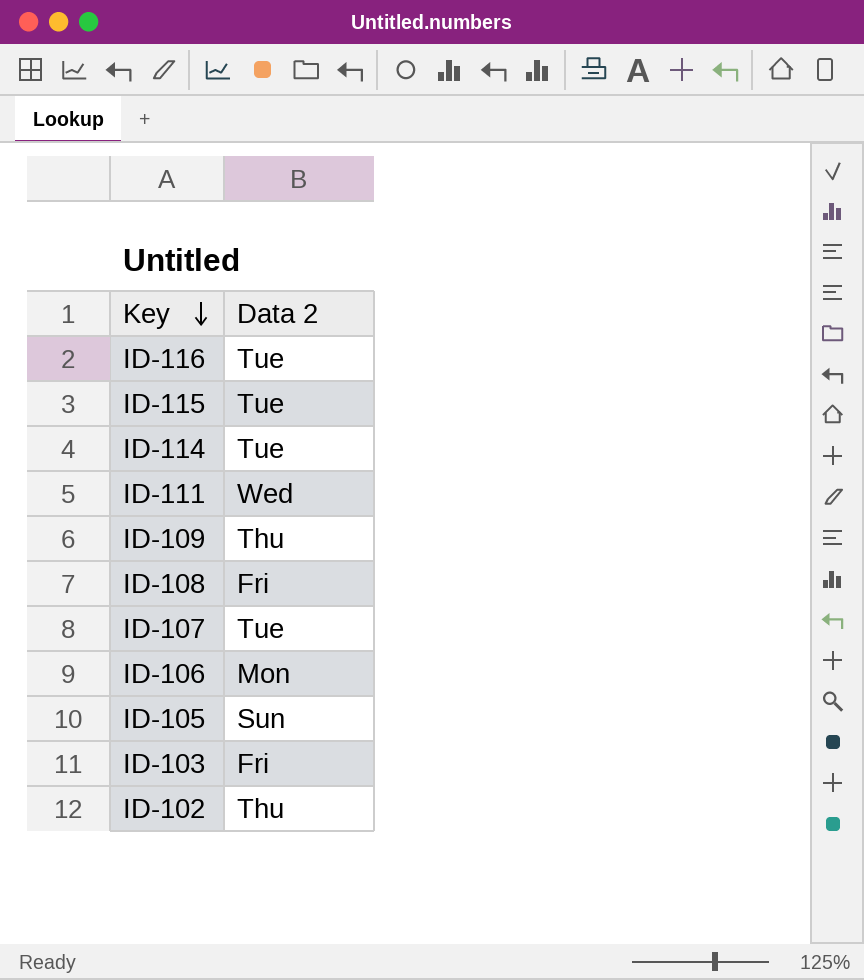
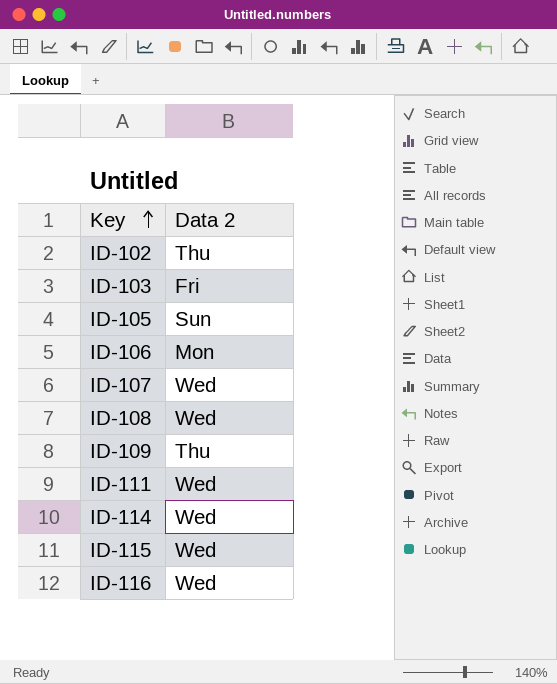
row order: Key descending -> Key ascending
ID-107 | Data 2: Tue -> Wed
ID-108 | Data 2: Fri -> Wed
ID-114 | Data 2: Tue -> Wed
ID-115 | Data 2: Tue -> Wed
ID-116 | Data 2: Tue -> Wed

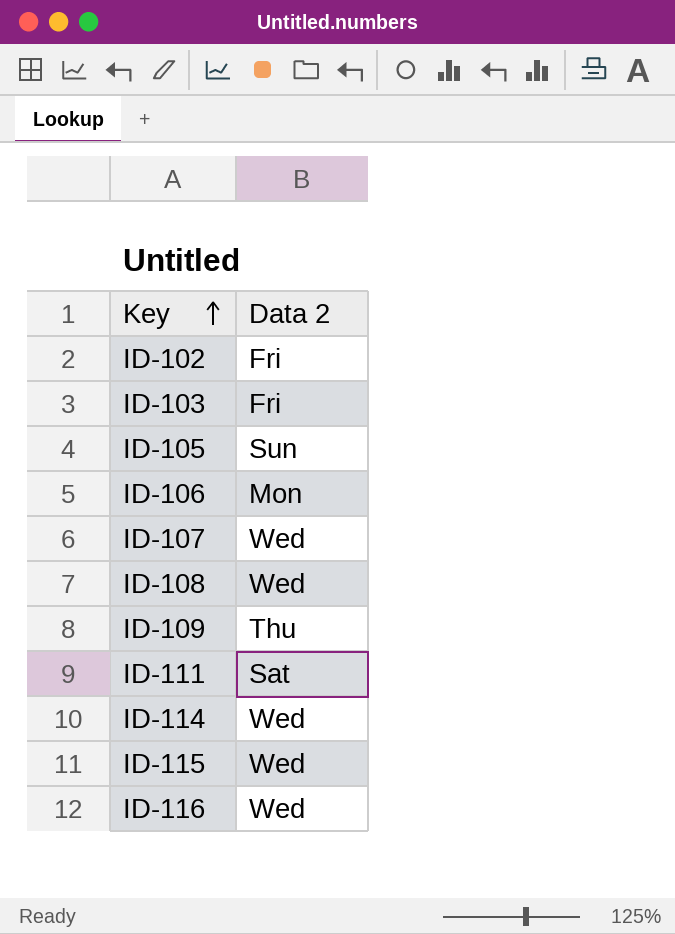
ID-102 | Data 2: Thu -> Fri
ID-111 | Data 2: Wed -> Sat

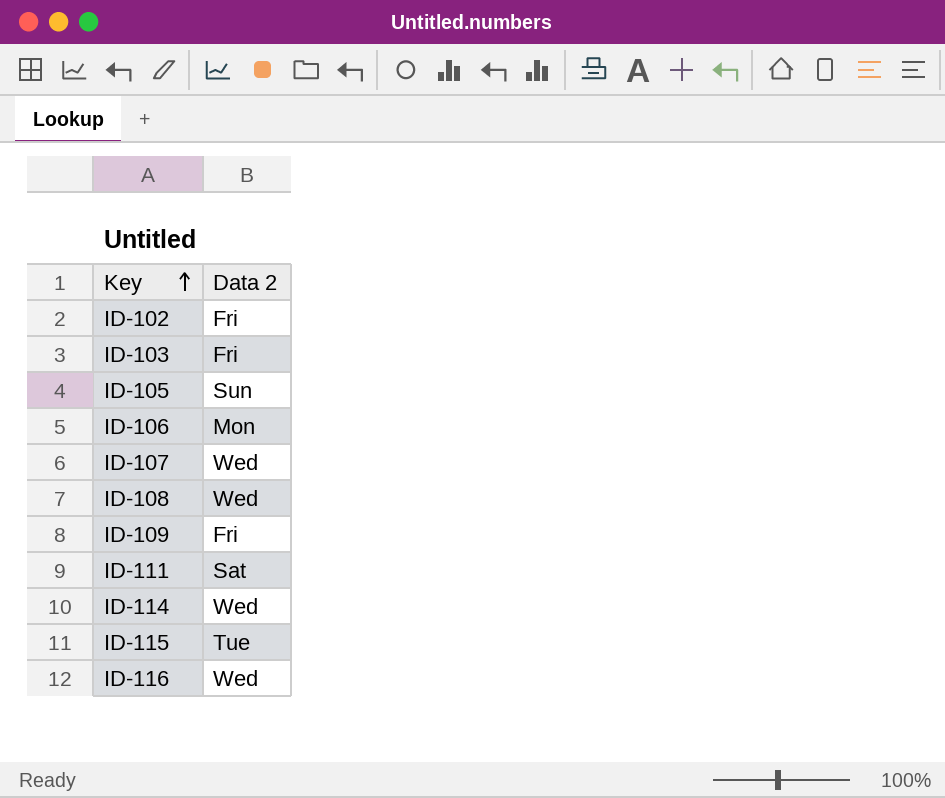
ID-109 | Data 2: Thu -> Fri
ID-115 | Data 2: Wed -> Tue

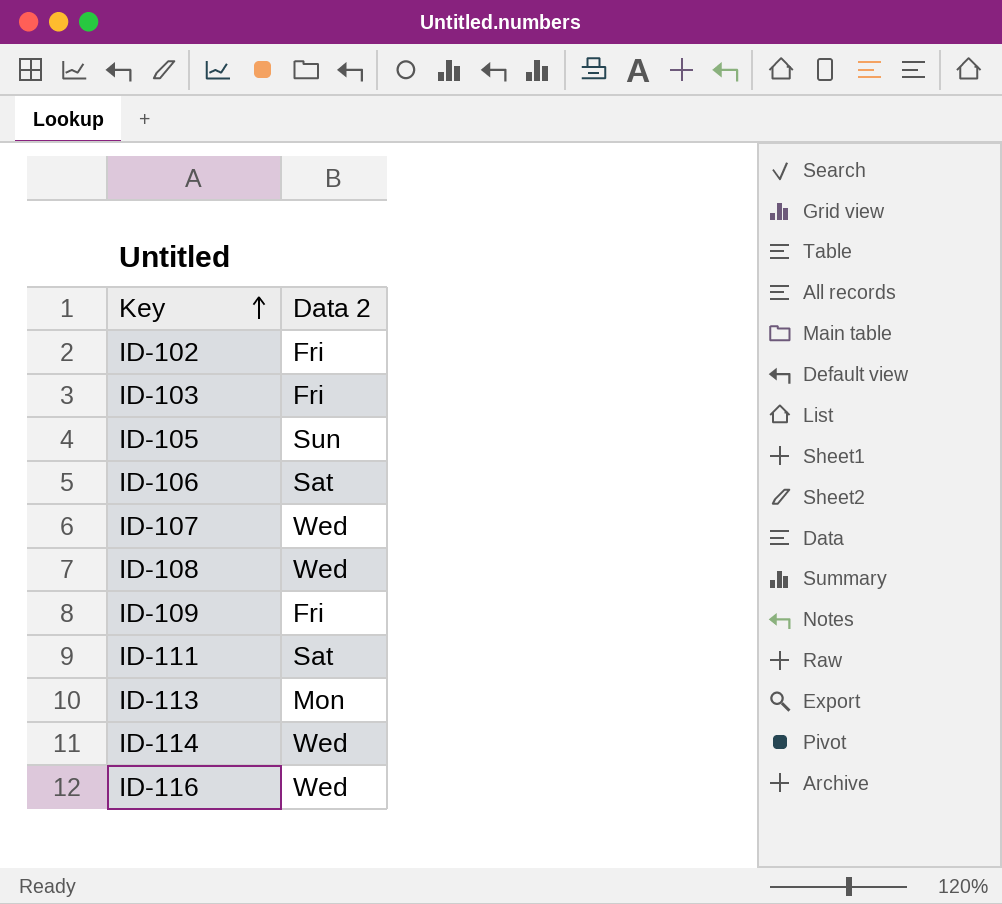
row ID-115: Tue -> none
ID-106 | Data 2: Mon -> Sat
row ID-113: none -> Mon

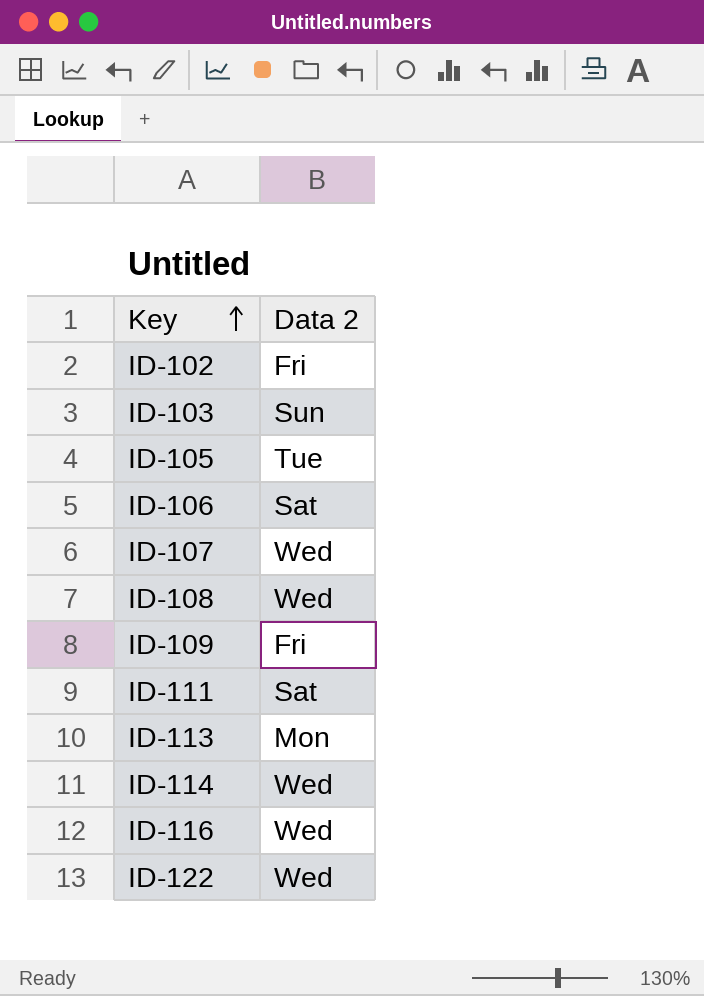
ID-103 | Data 2: Fri -> Sun
ID-105 | Data 2: Sun -> Tue
row ID-122: none -> Wed

